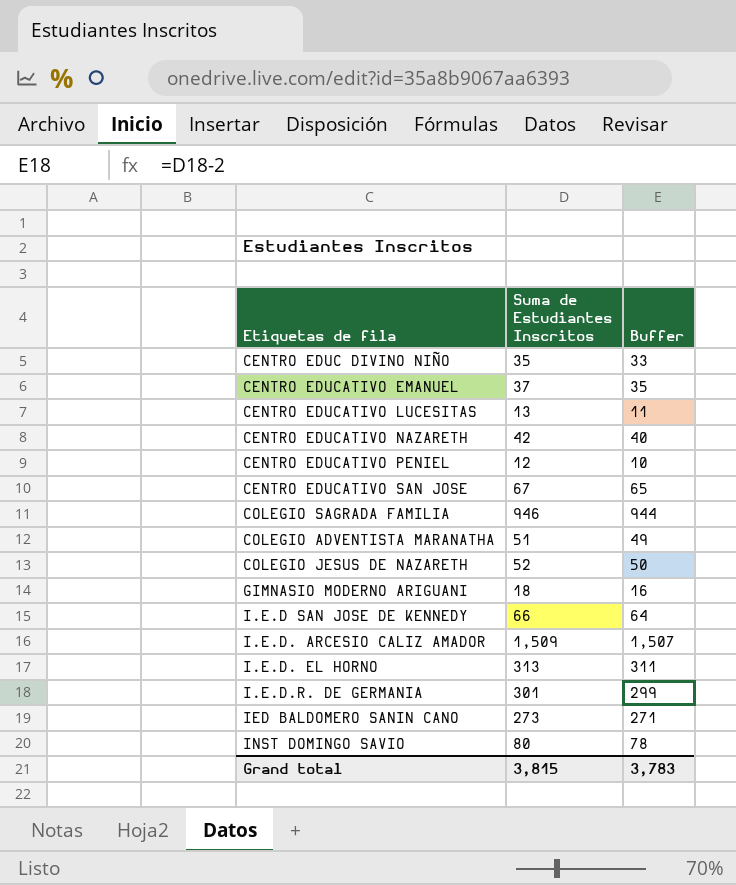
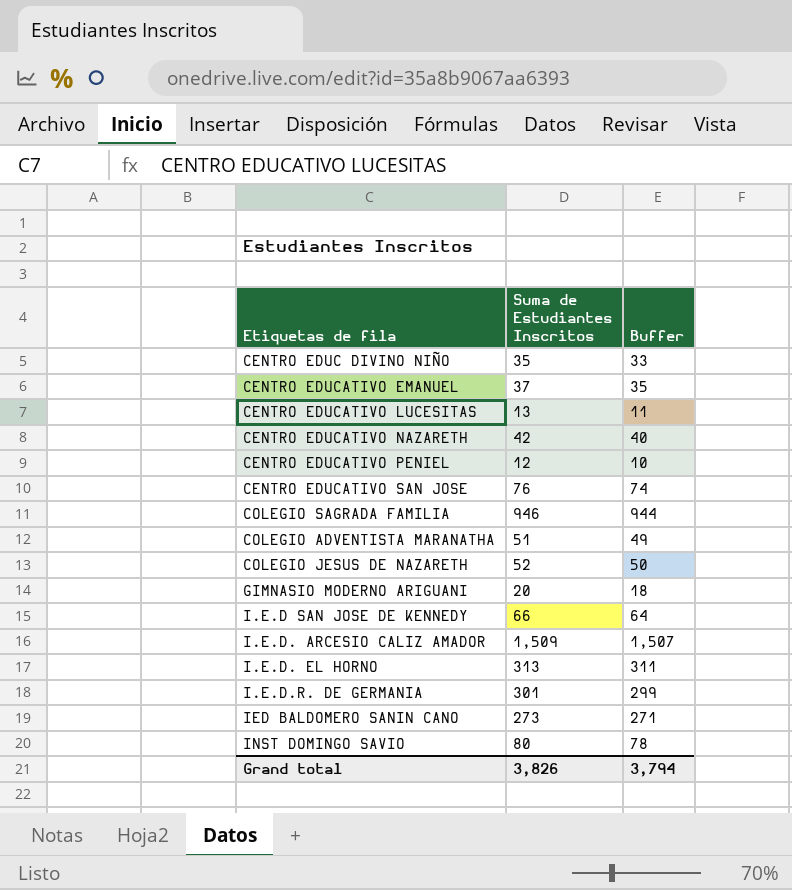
CENTRO EDUCATIVO SAN JOSE | Suma de Estudiantes Inscritos: 67 -> 76
CENTRO EDUCATIVO SAN JOSE | Buffer: 65 -> 74
GIMNASIO MODERNO ARIGUANI | Suma de Estudiantes Inscritos: 18 -> 20
GIMNASIO MODERNO ARIGUANI | Buffer: 16 -> 18
Grand total | Suma de Estudiantes Inscritos: 3,815 -> 3,826
Grand total | Buffer: 3,783 -> 3,794

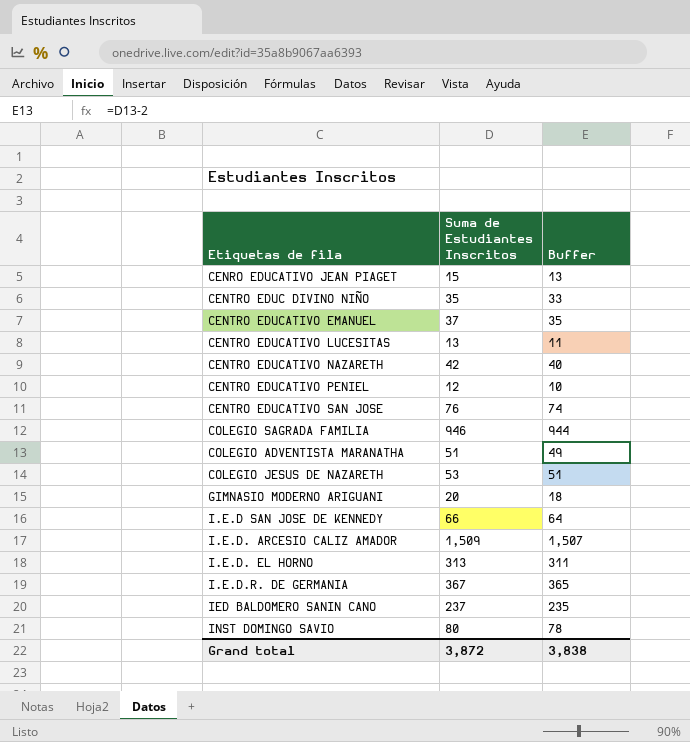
row CENRO EDUCATIVO JEAN PIAGET: none -> 15 | 13
COLEGIO JESUS DE NAZARETH | Suma de Estudiantes Inscritos: 52 -> 53
COLEGIO JESUS DE NAZARETH | Buffer: 50 -> 51
I.E.D.R. DE GERMANIA | Suma de Estudiantes Inscritos: 301 -> 367
I.E.D.R. DE GERMANIA | Buffer: 299 -> 365
IED BALDOMERO SANIN CANO | Suma de Estudiantes Inscritos: 273 -> 237
IED BALDOMERO SANIN CANO | Buffer: 271 -> 235
Grand total | Suma de Estudiantes Inscritos: 3,826 -> 3,872
Grand total | Buffer: 3,794 -> 3,838

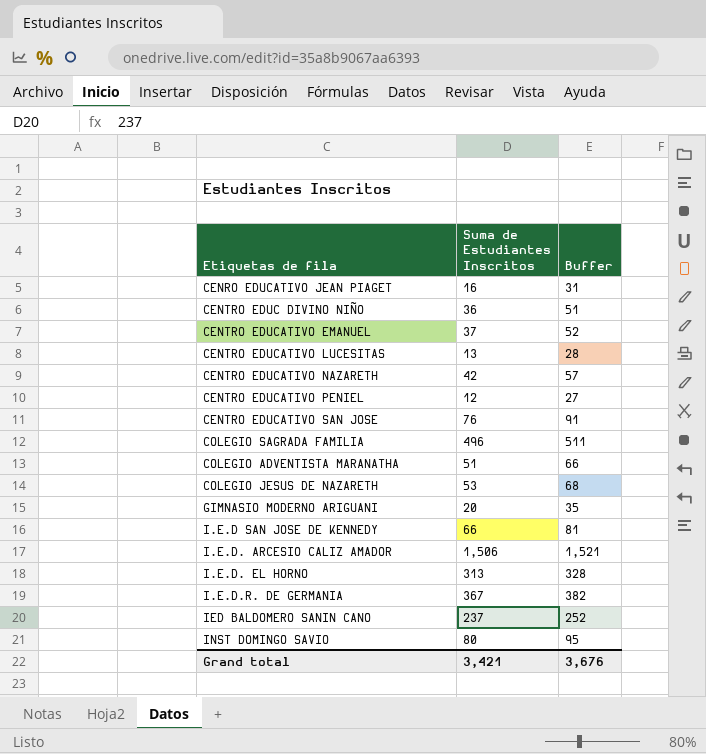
column Buffer | formula: [Suma de Estudiantes Inscritos] - 2 -> [Suma de Estudiantes Inscritos] + 15
CENRO EDUCATIVO JEAN PIAGET | Suma de Estudiantes Inscritos: 15 -> 16
CENTRO EDUC DIVINO NIÑO | Suma de Estudiantes Inscritos: 35 -> 36
COLEGIO SAGRADA FAMILIA | Suma de Estudiantes Inscritos: 946 -> 496
I.E.D. ARCESIO CALIZ AMADOR | Suma de Estudiantes Inscritos: 1,509 -> 1,506
Grand total | Suma de Estudiantes Inscritos: 3,872 -> 3,421
Grand total | Buffer: 3,838 -> 3,676

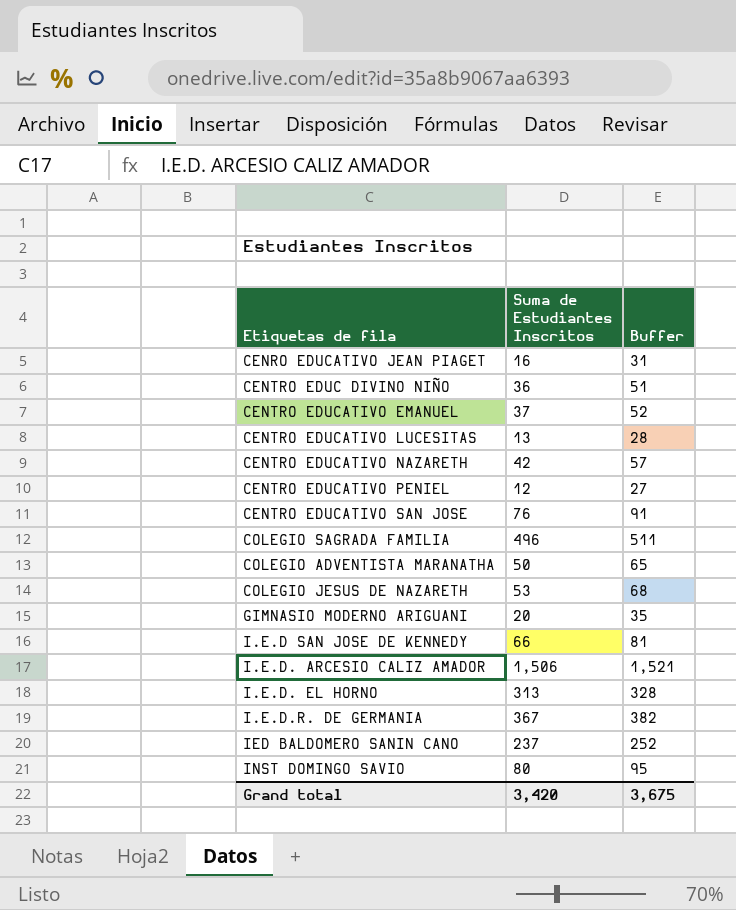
COLEGIO ADVENTISTA MARANATHA | Suma de Estudiantes Inscritos: 51 -> 50
COLEGIO ADVENTISTA MARANATHA | Buffer: 66 -> 65
Grand total | Suma de Estudiantes Inscritos: 3,421 -> 3,420
Grand total | Buffer: 3,676 -> 3,675

